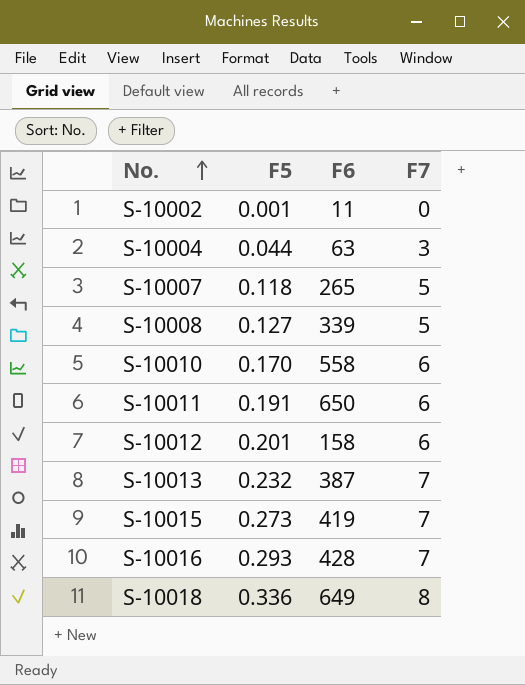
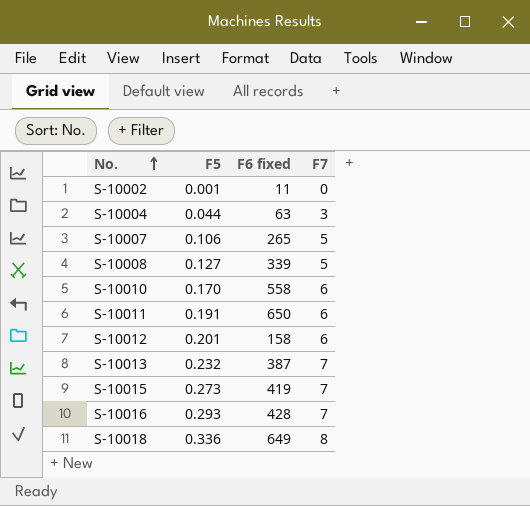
column name: F6 -> F6 fixed
S-10007 | F5: 0.118 -> 0.106

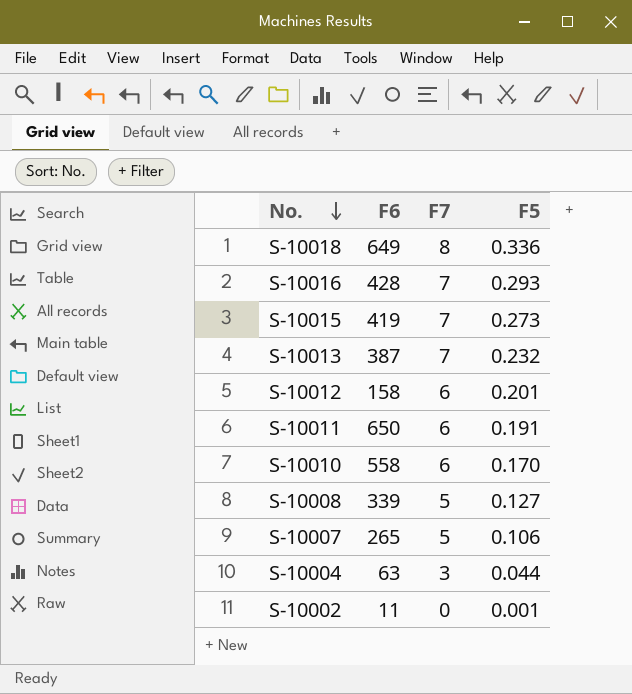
row order: No. ascending -> No. descending
column name: F6 fixed -> F6
column F5 | position: 2 -> 4

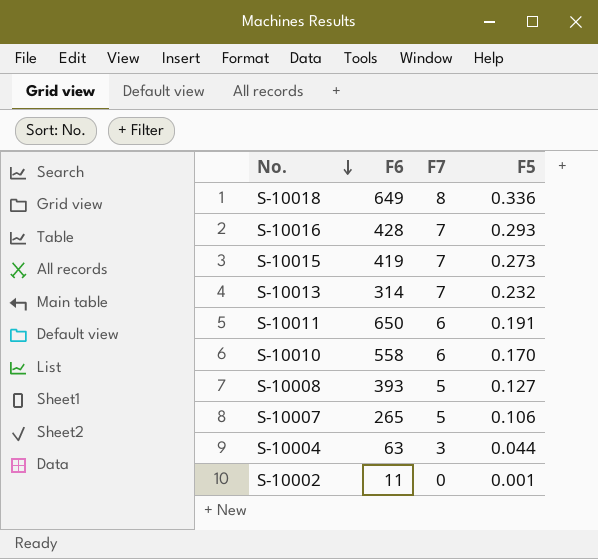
row S-10012: 158 | 6 | 0.201 -> none
S-10013 | F6: 387 -> 314
S-10008 | F6: 339 -> 393

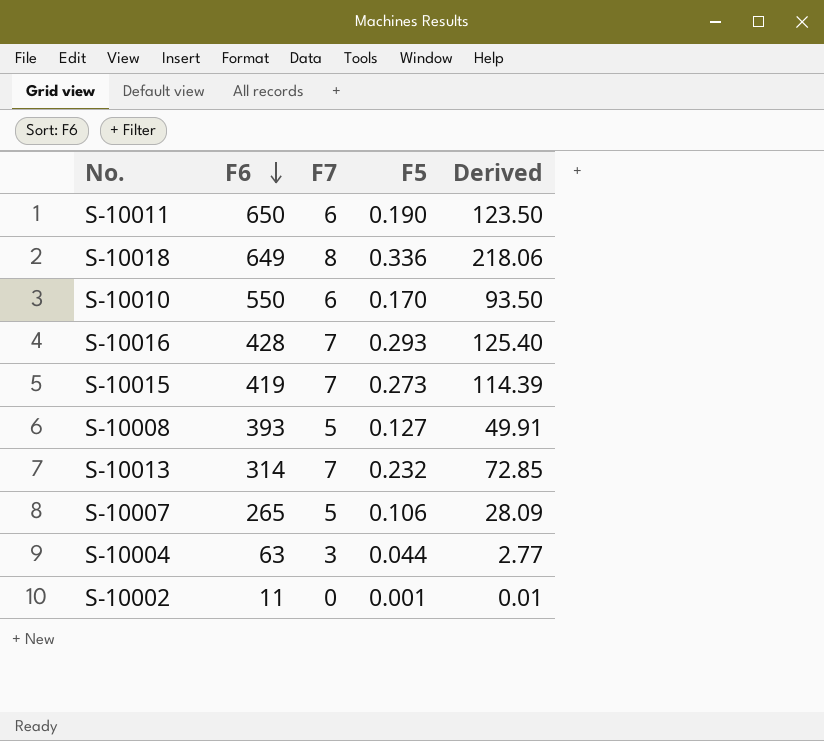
row order: No. descending -> F6 descending
column Derived | formula: none -> [F6] * [F5]
S-10011 | F5: 0.191 -> 0.190
S-10010 | F6: 558 -> 550

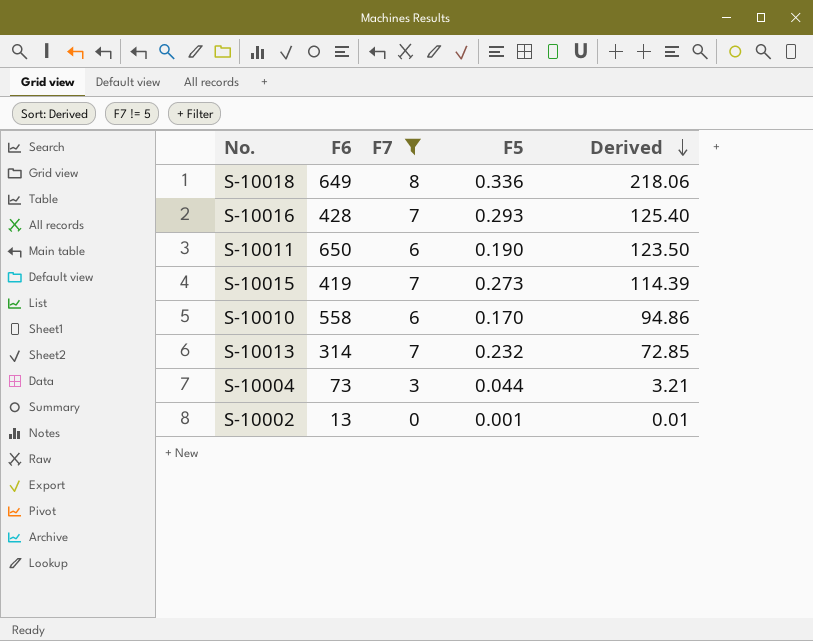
filter: none -> F7 != 5
row order: F6 descending -> Derived descending
S-10010 | F6: 550 -> 558
S-10010 | Derived: 93.50 -> 94.86
S-10004 | F6: 63 -> 73
S-10004 | Derived: 2.77 -> 3.21
S-10002 | F6: 11 -> 13

